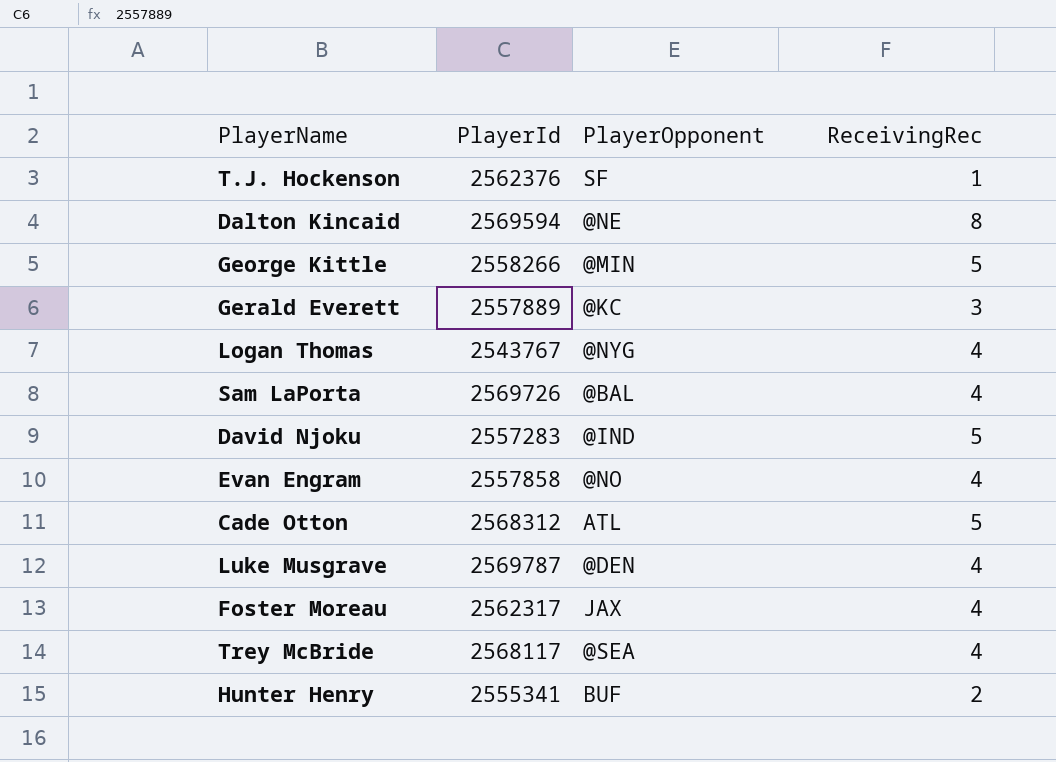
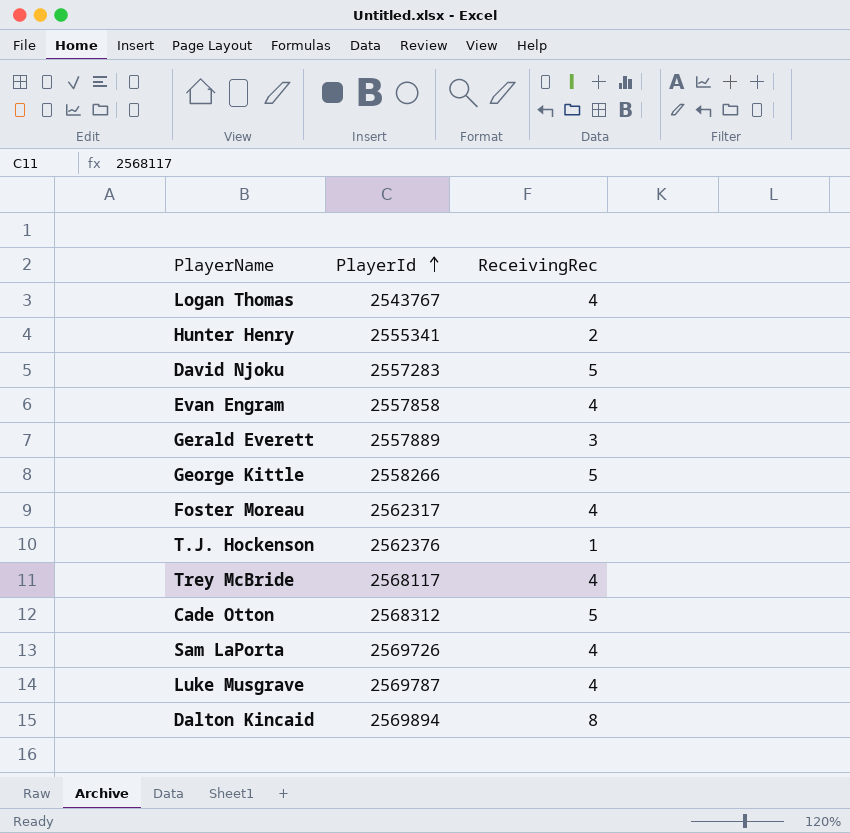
row order: none -> PlayerId ascending
column PlayerOpponent | position: 3 -> none
Dalton Kincaid | PlayerId: 2569594 -> 2569894

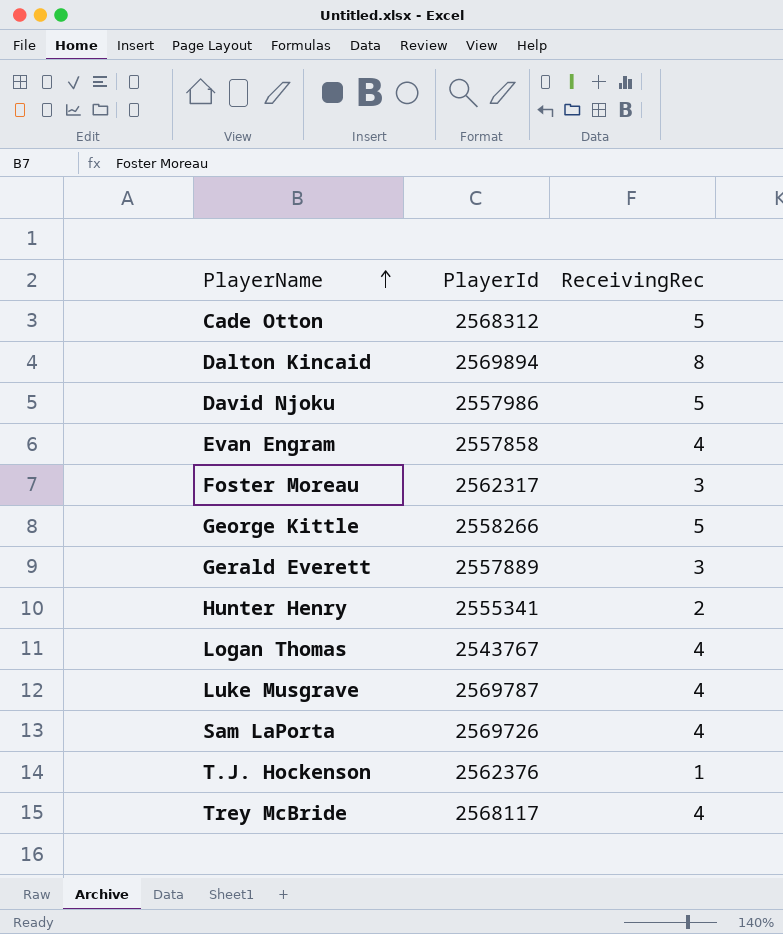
row order: PlayerId ascending -> PlayerName ascending
David Njoku | PlayerId: 2557283 -> 2557986
Foster Moreau | ReceivingRec: 4 -> 3

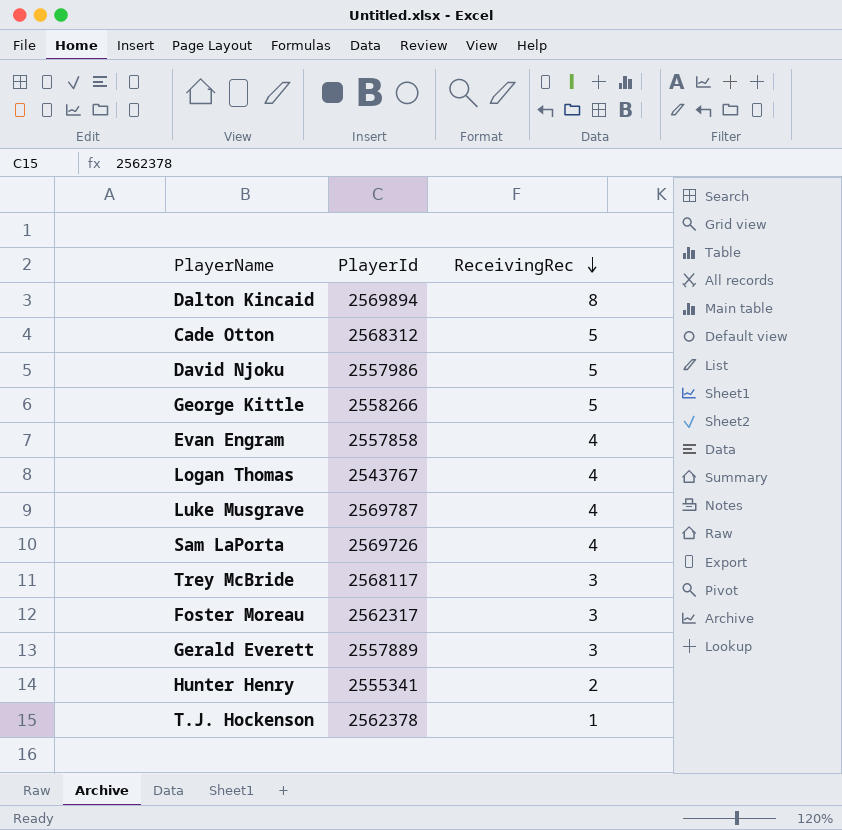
row order: PlayerName ascending -> ReceivingRec descending
Trey McBride | ReceivingRec: 4 -> 3
T.J. Hockenson | PlayerId: 2562376 -> 2562378

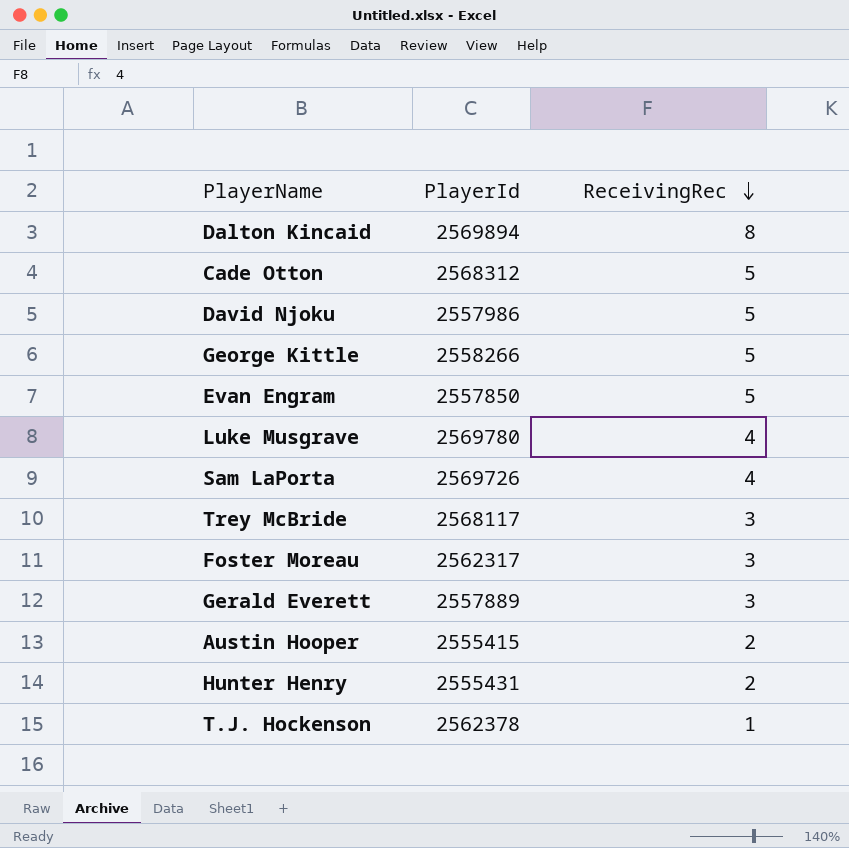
row Logan Thomas: 2543767 | 4 -> none
Evan Engram | PlayerId: 2557858 -> 2557850
Evan Engram | ReceivingRec: 4 -> 5
Luke Musgrave | PlayerId: 2569787 -> 2569780
row Austin Hooper: none -> 2555415 | 2
Hunter Henry | PlayerId: 2555341 -> 2555431

